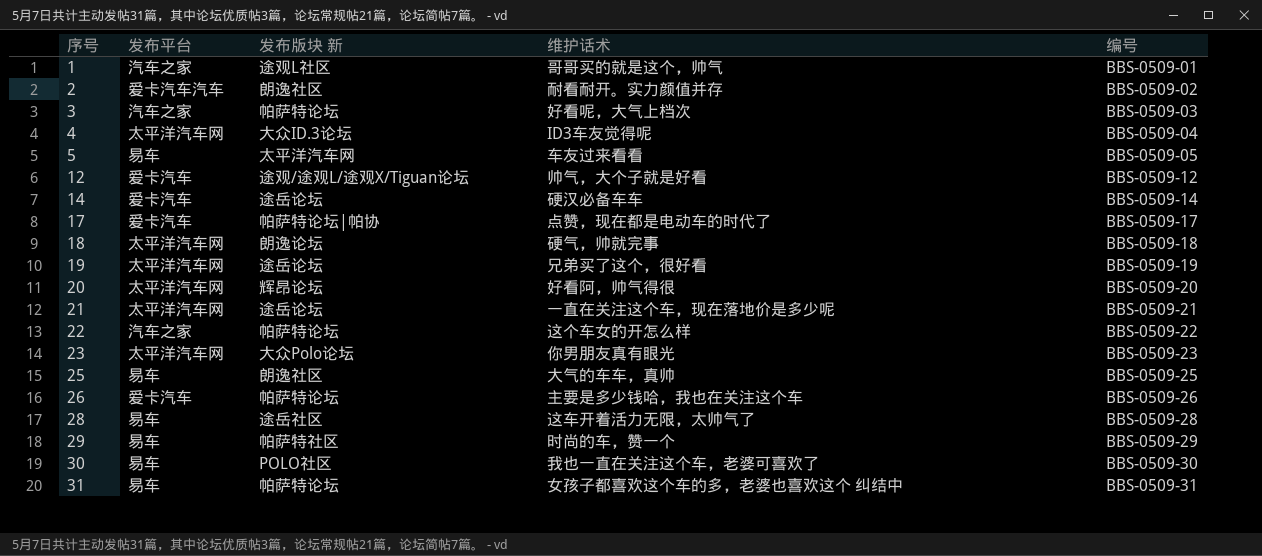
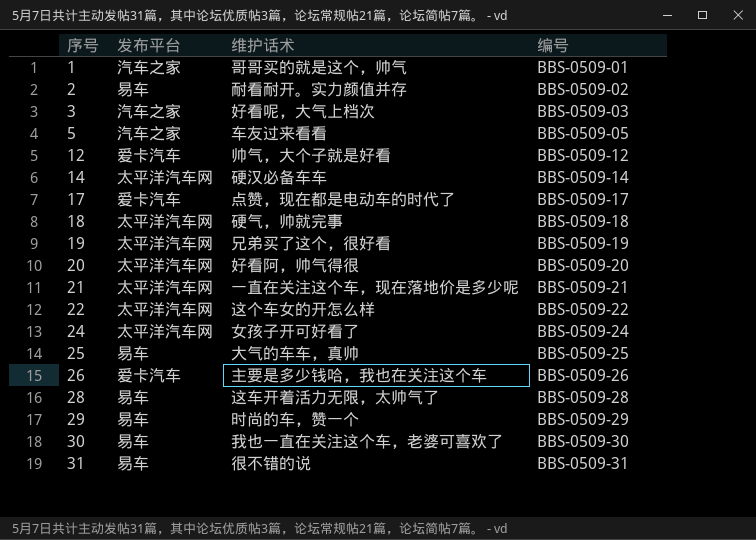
column 发布版块 新 | position: 3 -> none
row 4: 太平洋汽车网 | 大众ID.3论坛 | ID3车友觉得呢 | BBS-0509-04 -> none
row 23: 太平洋汽车网 | 大众Polo论坛 | 你男朋友真有眼光 | BBS-0509-23 -> none
2 | 发布平台: 爱卡汽车汽车 -> 易车
5 | 发布平台: 易车 -> 汽车之家
14 | 发布平台: 爱卡汽车 -> 太平洋汽车网
22 | 发布平台: 汽车之家 -> 太平洋汽车网
row 24: none -> 太平洋汽车网 | 女孩子开可好看了 | BBS-0509-24
31 | 维护话术: 女孩子都喜欢这个车的多，老婆也喜欢这个 纠结中 -> 很不错的说

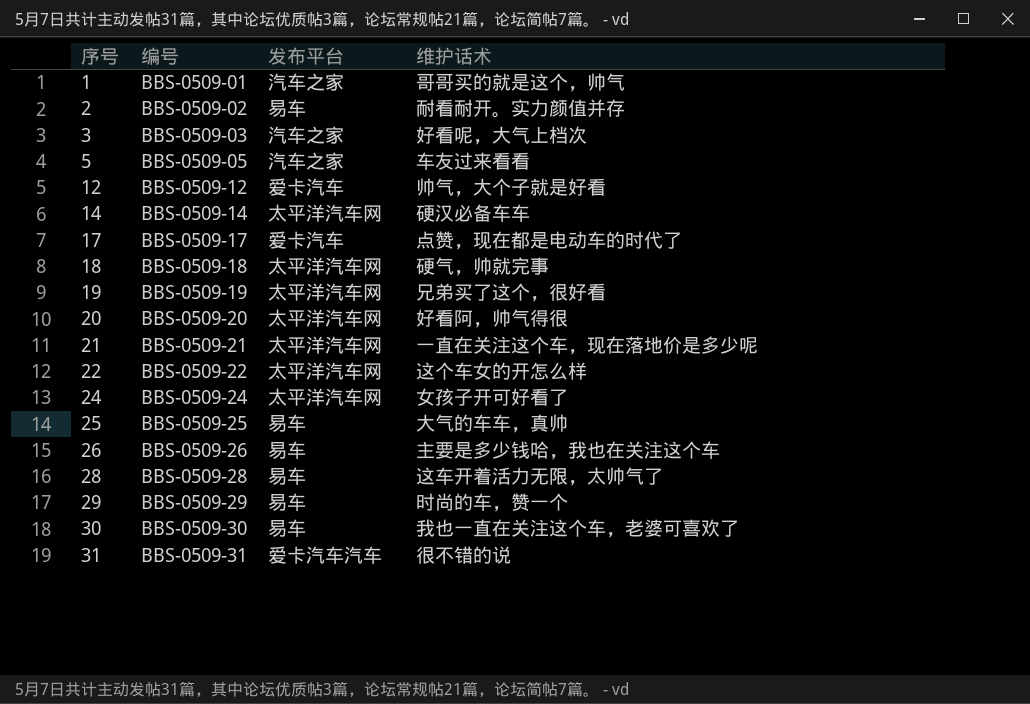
column 编号 | position: 4 -> 2
26 | 发布平台: 爱卡汽车 -> 易车
31 | 发布平台: 易车 -> 爱卡汽车汽车

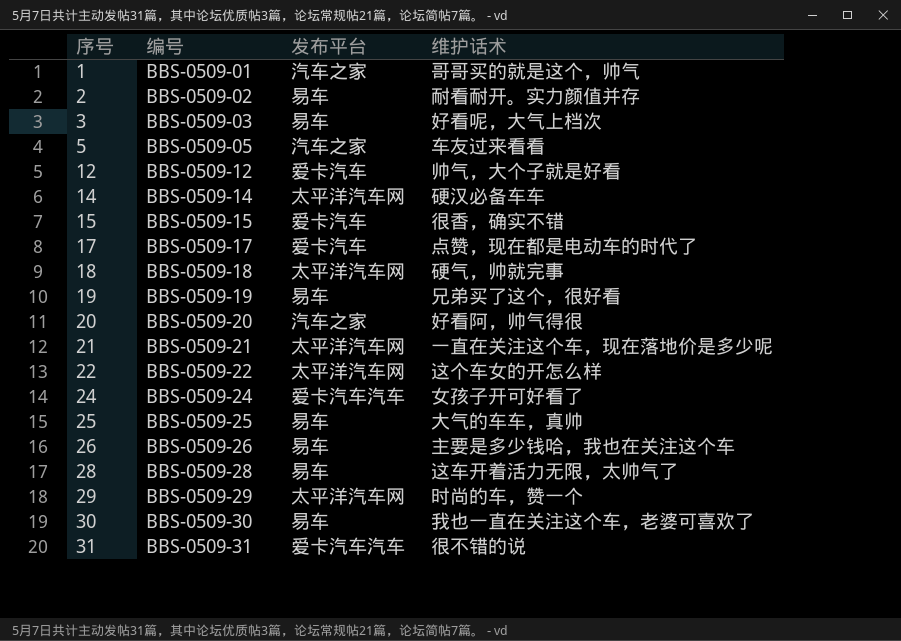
3 | 发布平台: 汽车之家 -> 易车
row 15: none -> BBS-0509-15 | 爱卡汽车 | 很香，确实不错
19 | 发布平台: 太平洋汽车网 -> 易车
20 | 发布平台: 太平洋汽车网 -> 汽车之家
24 | 发布平台: 太平洋汽车网 -> 爱卡汽车汽车
29 | 发布平台: 易车 -> 太平洋汽车网

